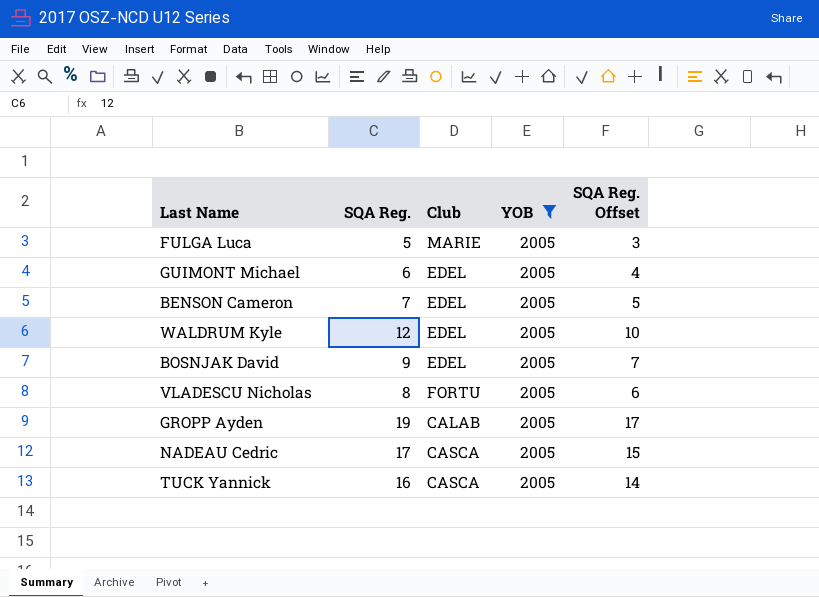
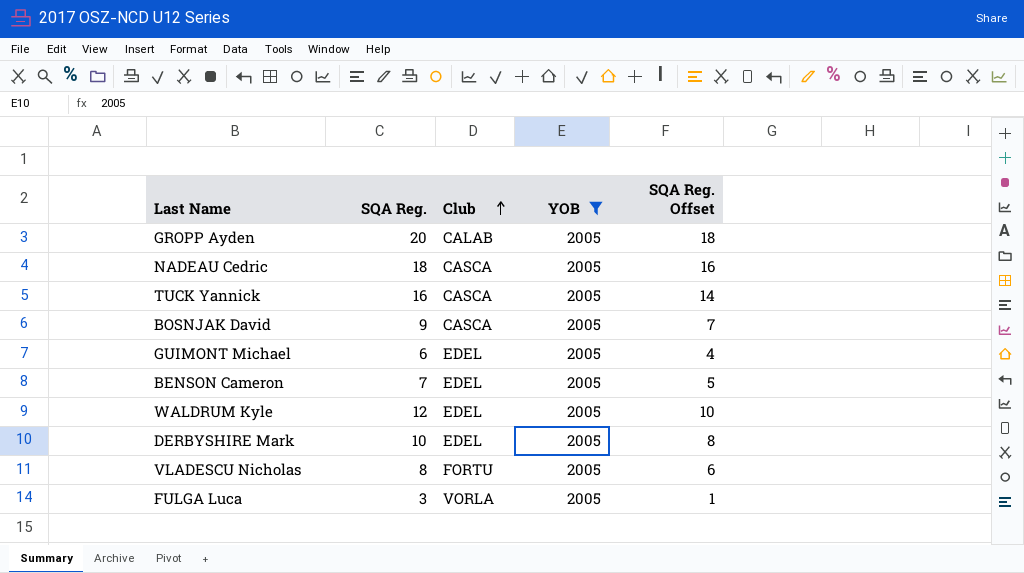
row order: none -> Club ascending
GROPP Ayden | SQA Reg.: 19 -> 20
GROPP Ayden | SQA Reg. Offset: 17 -> 18
NADEAU Cedric | SQA Reg.: 17 -> 18
NADEAU Cedric | SQA Reg. Offset: 15 -> 16
BOSNJAK David | Club: EDEL -> CASCA
row DERBYSHIRE Mark: none -> 10 | EDEL | 2005 | 8
FULGA Luca | SQA Reg.: 5 -> 3
FULGA Luca | Club: MARIE -> VORLA
FULGA Luca | SQA Reg. Offset: 3 -> 1

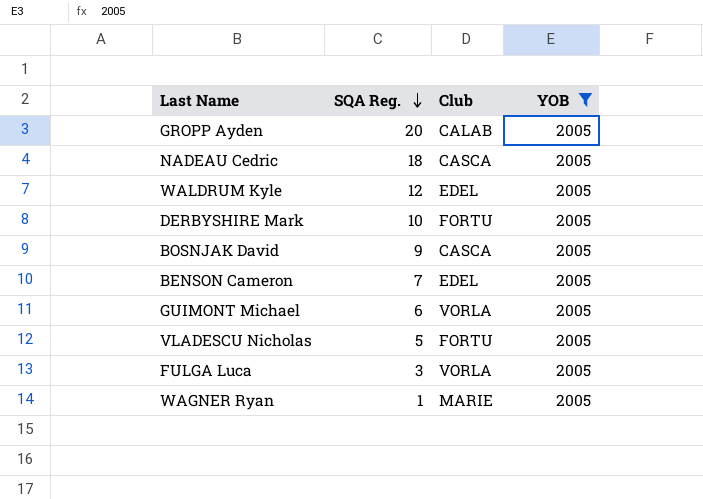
row order: Club ascending -> SQA Reg. descending
column SQA Reg. Offset | formula: [SQA Reg.] - 2 -> none
row TUCK Yannick: 16 | CASCA | 2005 | 14 -> none
DERBYSHIRE Mark | Club: EDEL -> FORTU
GUIMONT Michael | Club: EDEL -> VORLA
VLADESCU Nicholas | SQA Reg.: 8 -> 5
row WAGNER Ryan: none -> 1 | MARIE | 2005

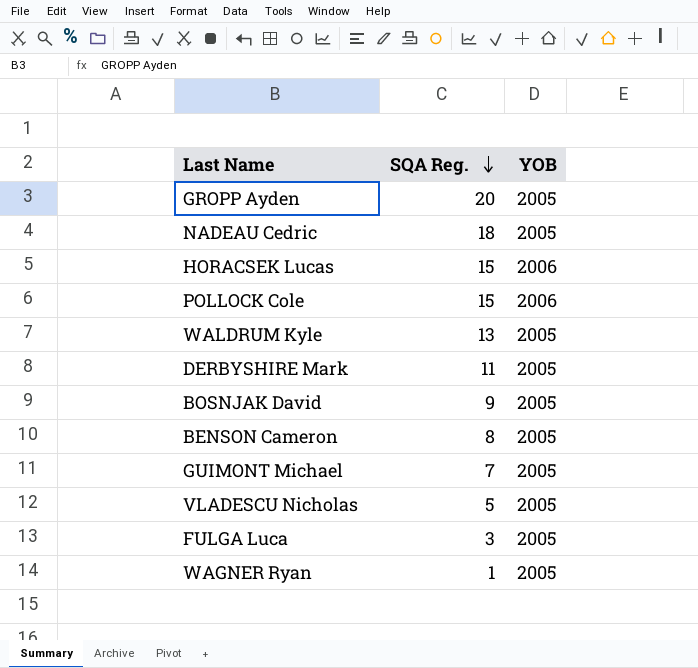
filter: YOB = 2005 -> none
column Club | position: 3 -> none
WALDRUM Kyle | SQA Reg.: 12 -> 13
DERBYSHIRE Mark | SQA Reg.: 10 -> 11
BENSON Cameron | SQA Reg.: 7 -> 8
GUIMONT Michael | SQA Reg.: 6 -> 7

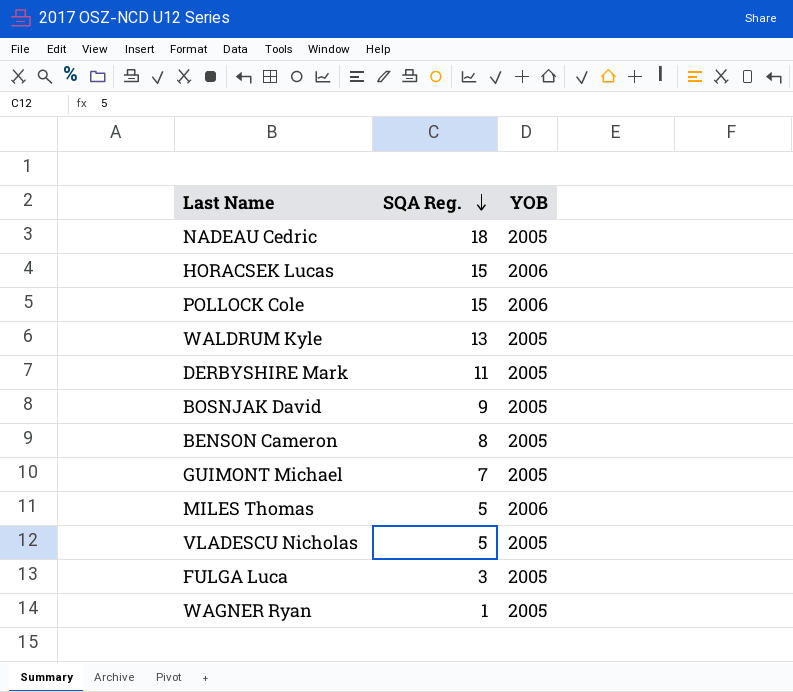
row GROPP Ayden: 20 | 2005 -> none
row MILES Thomas: none -> 5 | 2006

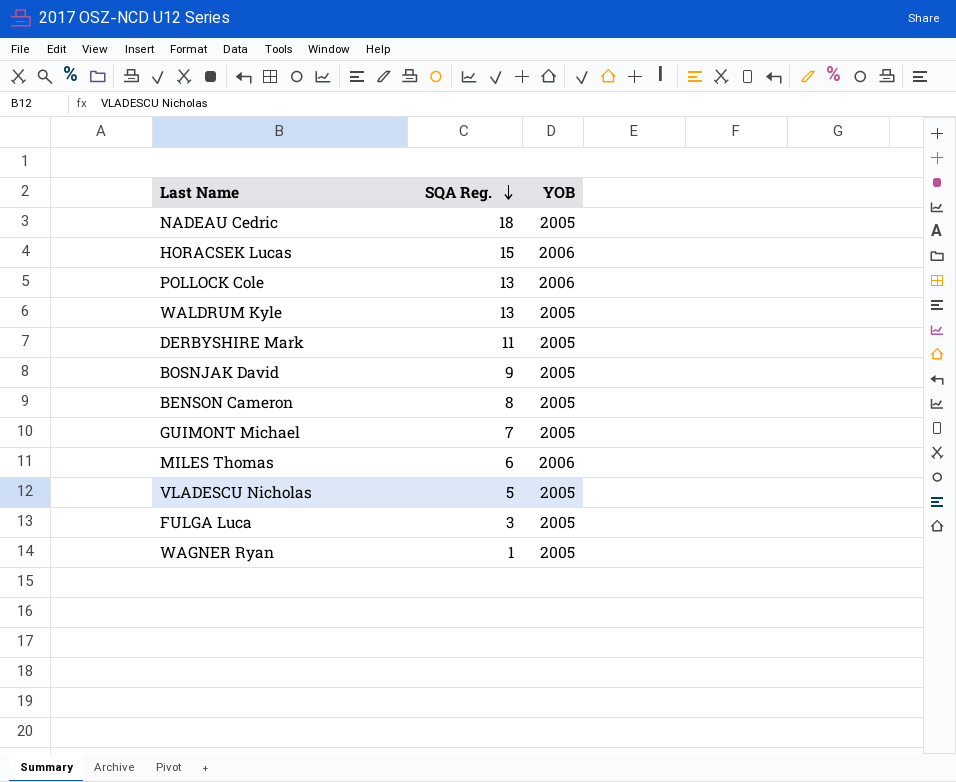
POLLOCK Cole | SQA Reg.: 15 -> 13
MILES Thomas | SQA Reg.: 5 -> 6

